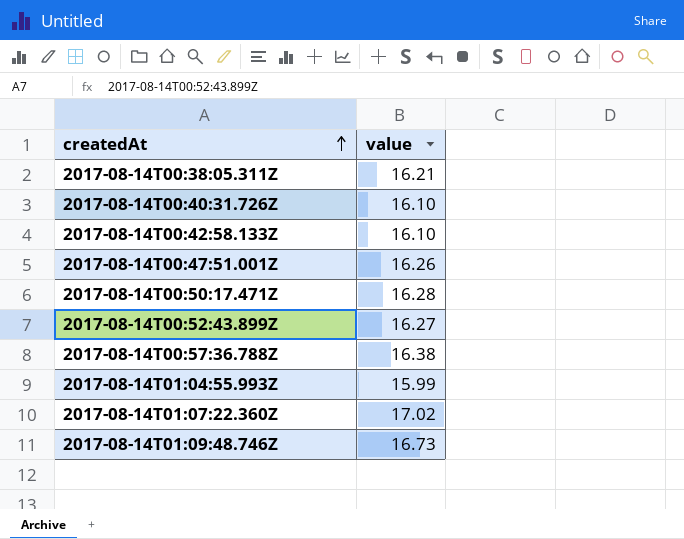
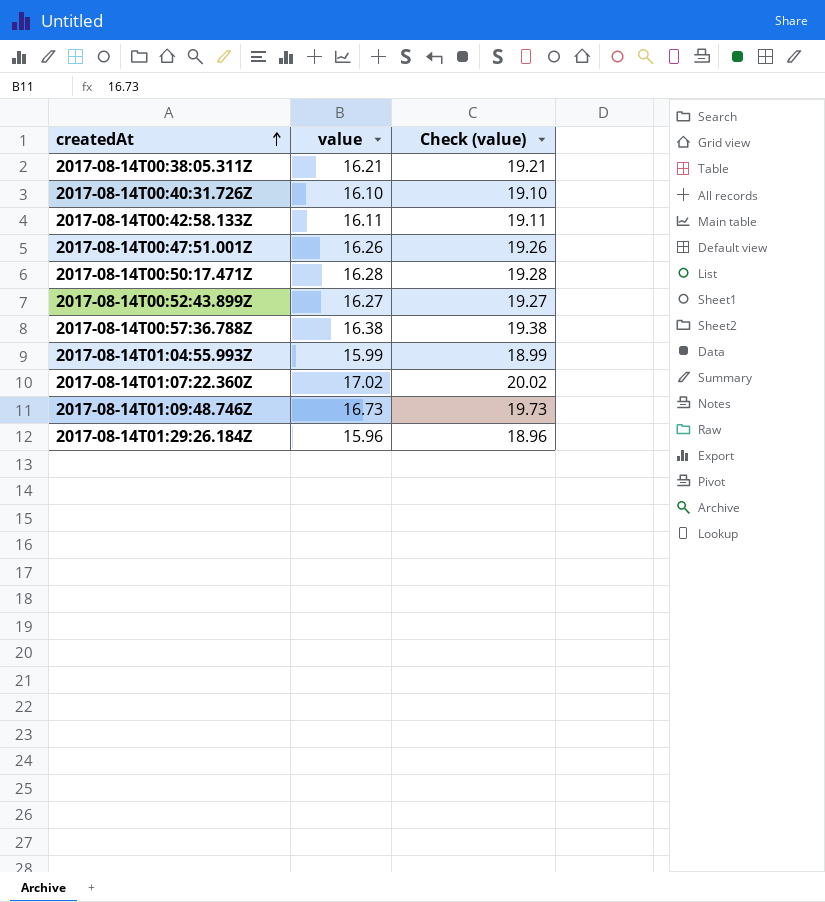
column Check (value) | formula: none -> [value] + 3
2017-08-14T00:42:58.133Z | value: 16.10 -> 16.11
row 2017-08-14T01:29:26.184Z: none -> 15.96 | 18.96

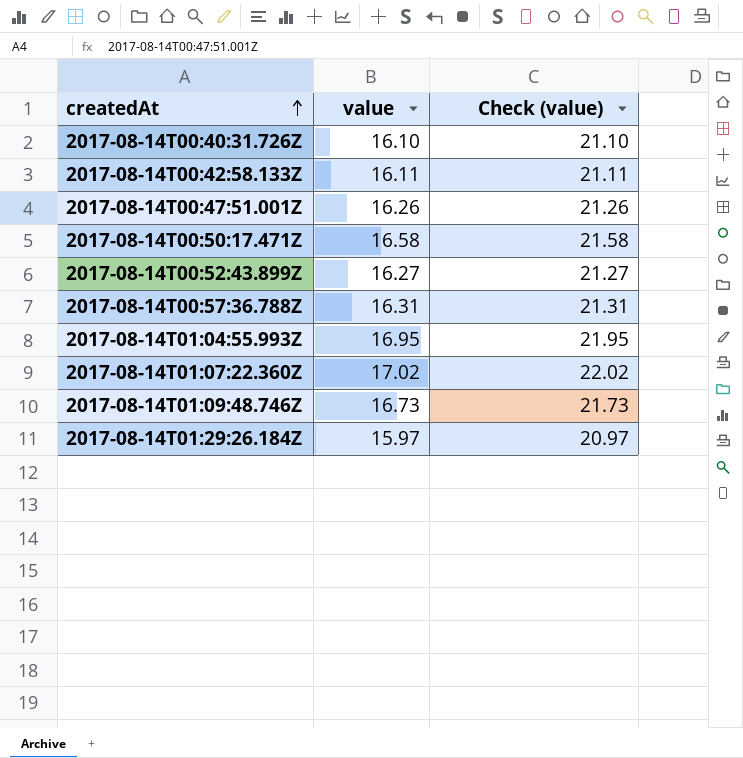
column Check (value) | formula: [value] + 3 -> [value] + 5
row 2017-08-14T00:38:05.311Z: 16.21 | 19.21 -> none
2017-08-14T00:50:17.471Z | value: 16.28 -> 16.58
2017-08-14T00:57:36.788Z | value: 16.38 -> 16.31
2017-08-14T01:04:55.993Z | value: 15.99 -> 16.95
2017-08-14T01:29:26.184Z | value: 15.96 -> 15.97

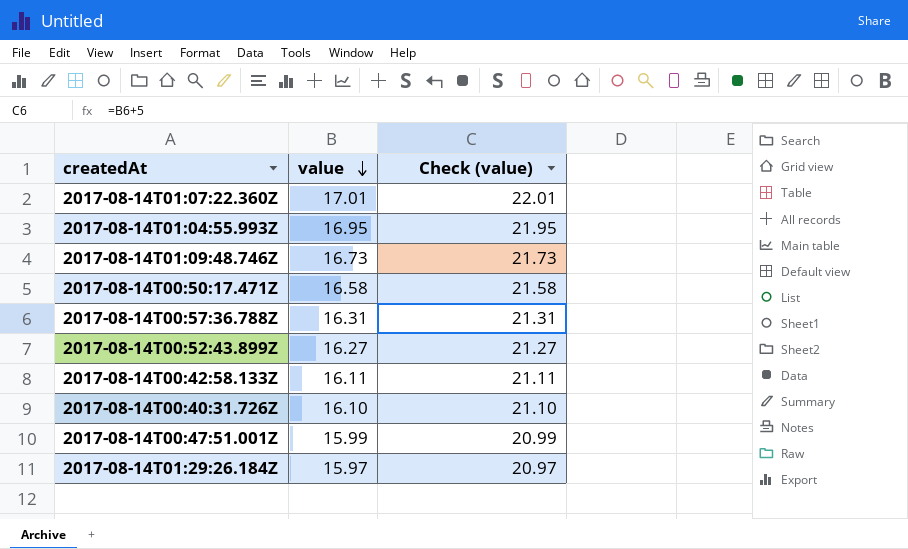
row order: createdAt ascending -> value descending
2017-08-14T01:07:22.360Z | value: 17.02 -> 17.01
2017-08-14T01:07:22.360Z | Check (value): 22.02 -> 22.01
2017-08-14T00:47:51.001Z | value: 16.26 -> 15.99
2017-08-14T00:47:51.001Z | Check (value): 21.26 -> 20.99

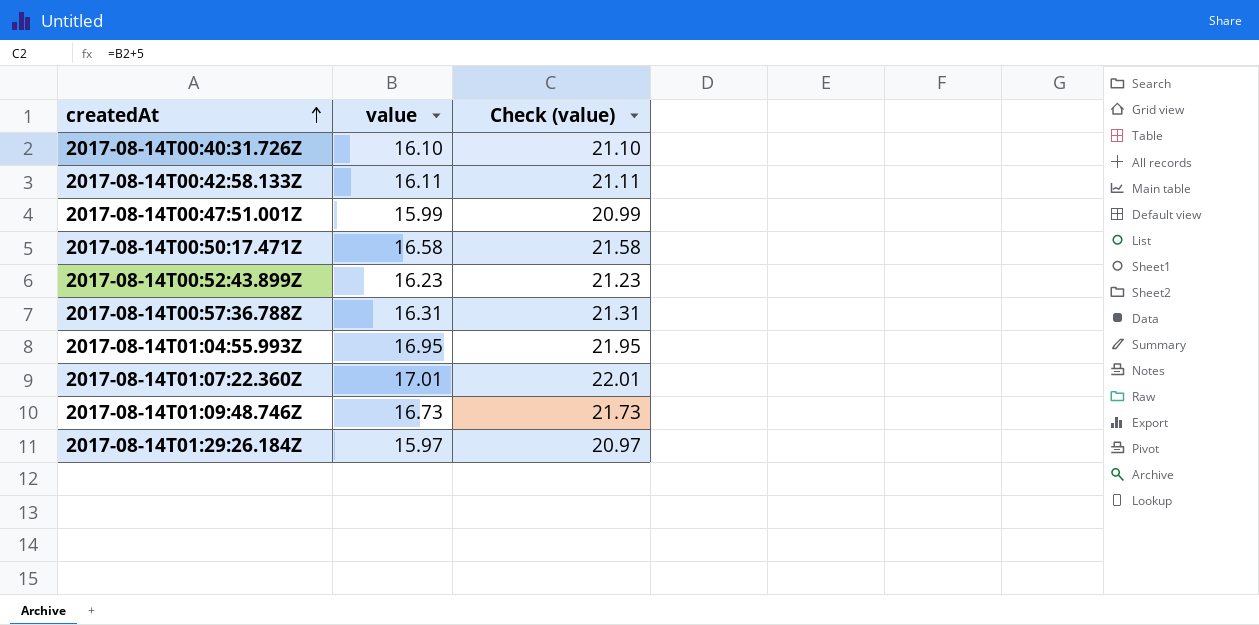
row order: value descending -> createdAt ascending
2017-08-14T00:52:43.899Z | value: 16.27 -> 16.23
2017-08-14T00:52:43.899Z | Check (value): 21.27 -> 21.23

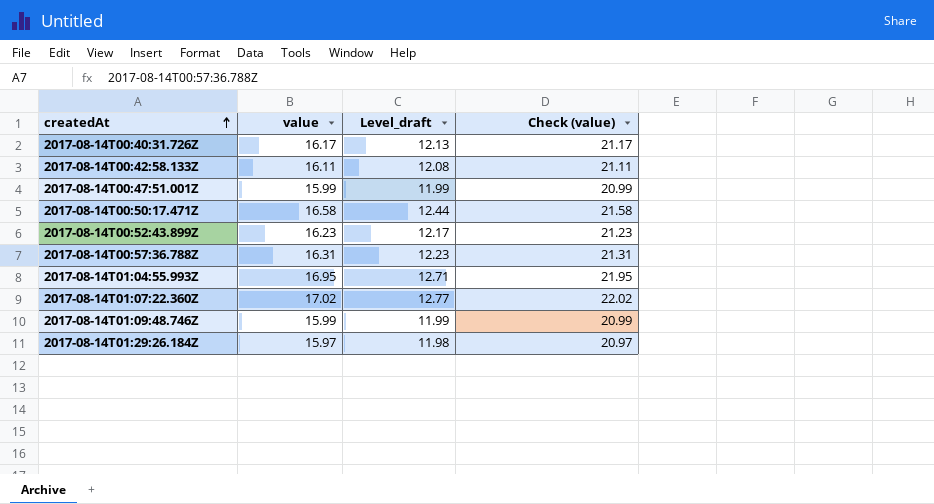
column Level_draft | formula: none -> [value] * 0.75
2017-08-14T00:40:31.726Z | value: 16.10 -> 16.17
2017-08-14T00:40:31.726Z | Check (value): 21.10 -> 21.17
2017-08-14T01:07:22.360Z | value: 17.01 -> 17.02
2017-08-14T01:07:22.360Z | Check (value): 22.01 -> 22.02
2017-08-14T01:09:48.746Z | value: 16.73 -> 15.99
2017-08-14T01:09:48.746Z | Check (value): 21.73 -> 20.99

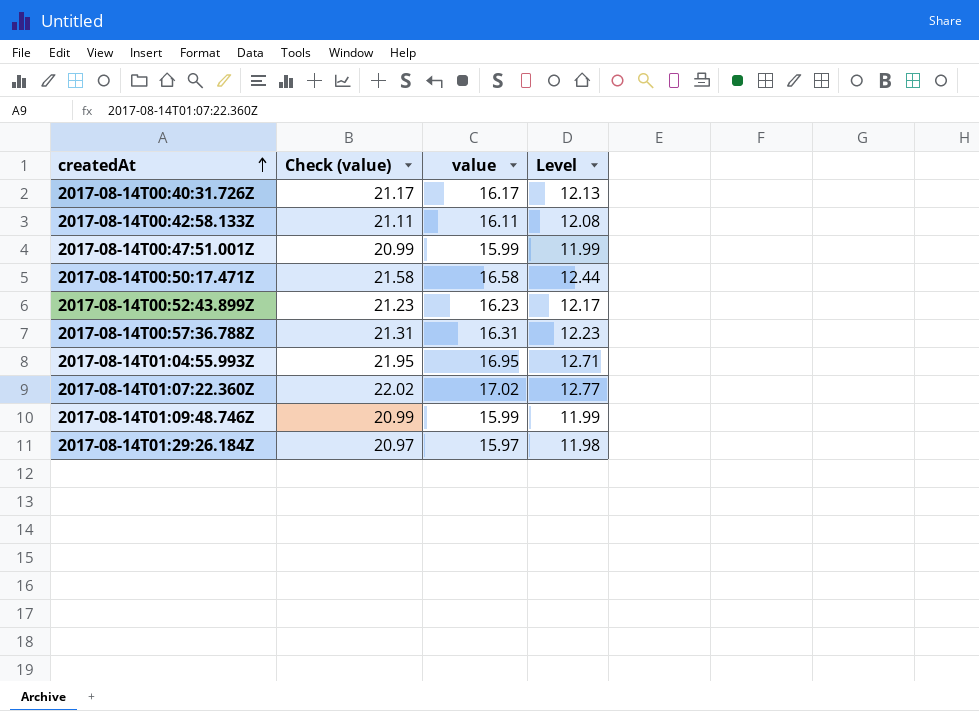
column Check (value) | position: 4 -> 2
column name: Level_draft -> Level

